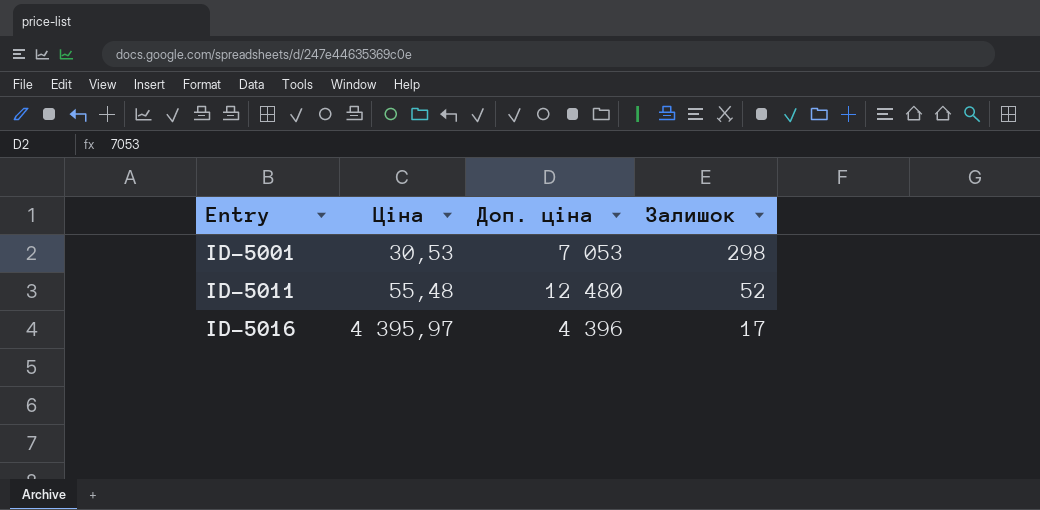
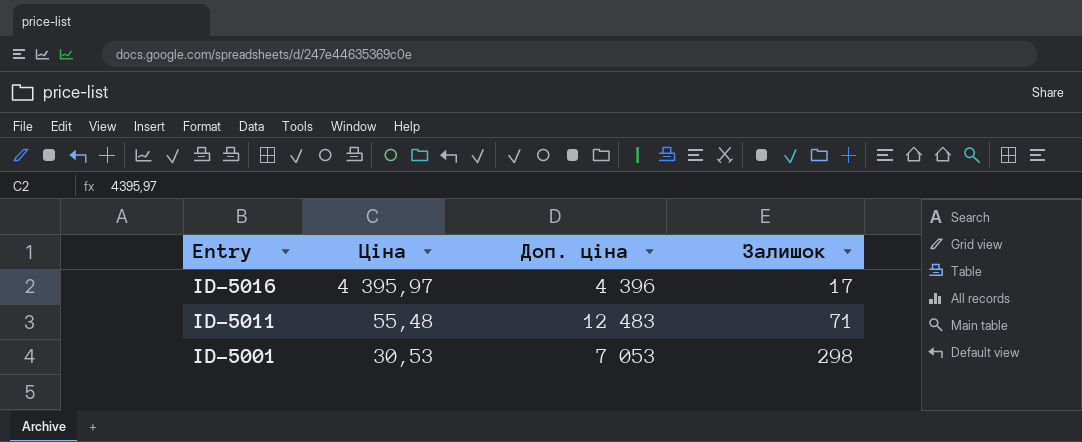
row order: Entry ascending -> Entry descending
ID-5011 | Доп. ціна: 12 480 -> 12 483
ID-5011 | Залишок: 52 -> 71

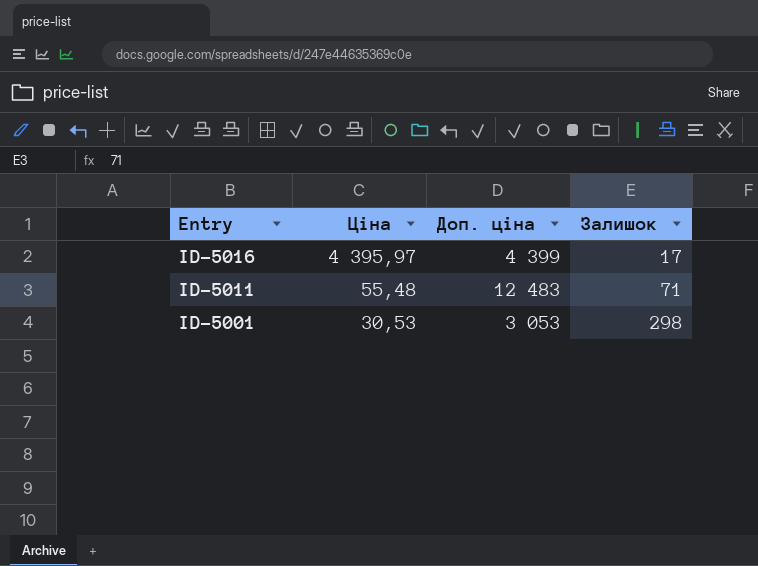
ID-5016 | Доп. ціна: 4 396 -> 4 399
ID-5001 | Доп. ціна: 7 053 -> 3 053

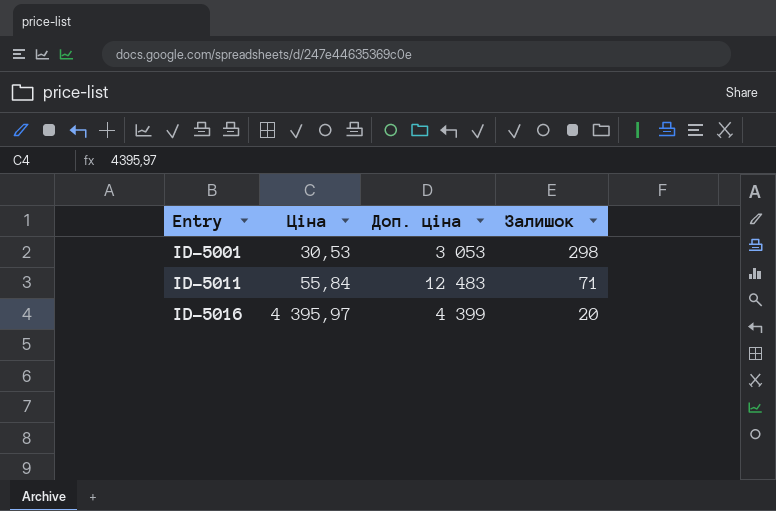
row order: Entry descending -> Entry ascending
ID-5011 | Ціна: 55,48 -> 55,84
ID-5016 | Залишок: 17 -> 20

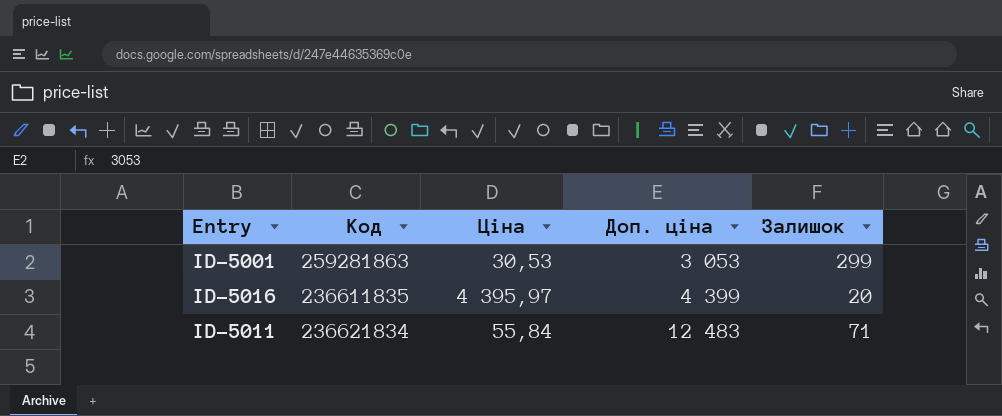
row order: Entry ascending -> Доп. ціна ascending
column Код | position: none -> 2
ID-5001 | Залишок: 298 -> 299

